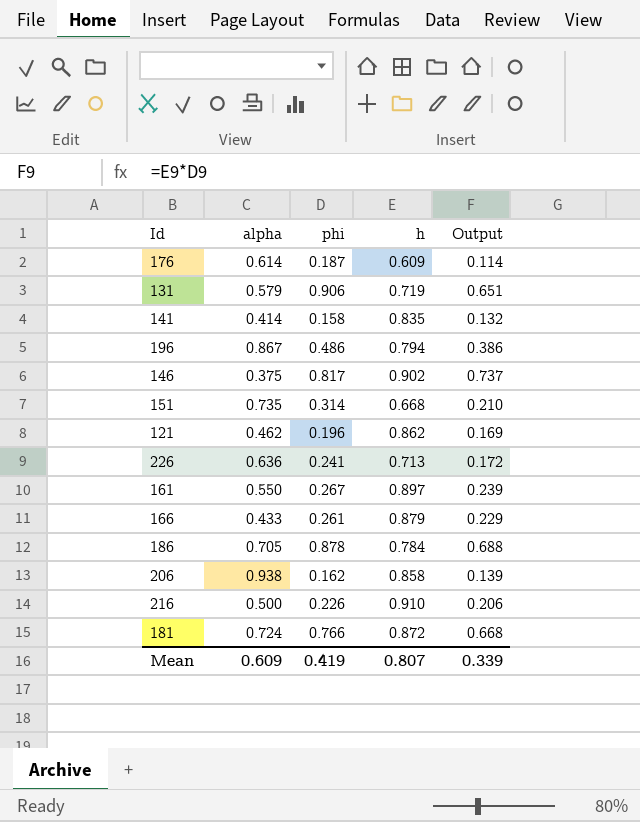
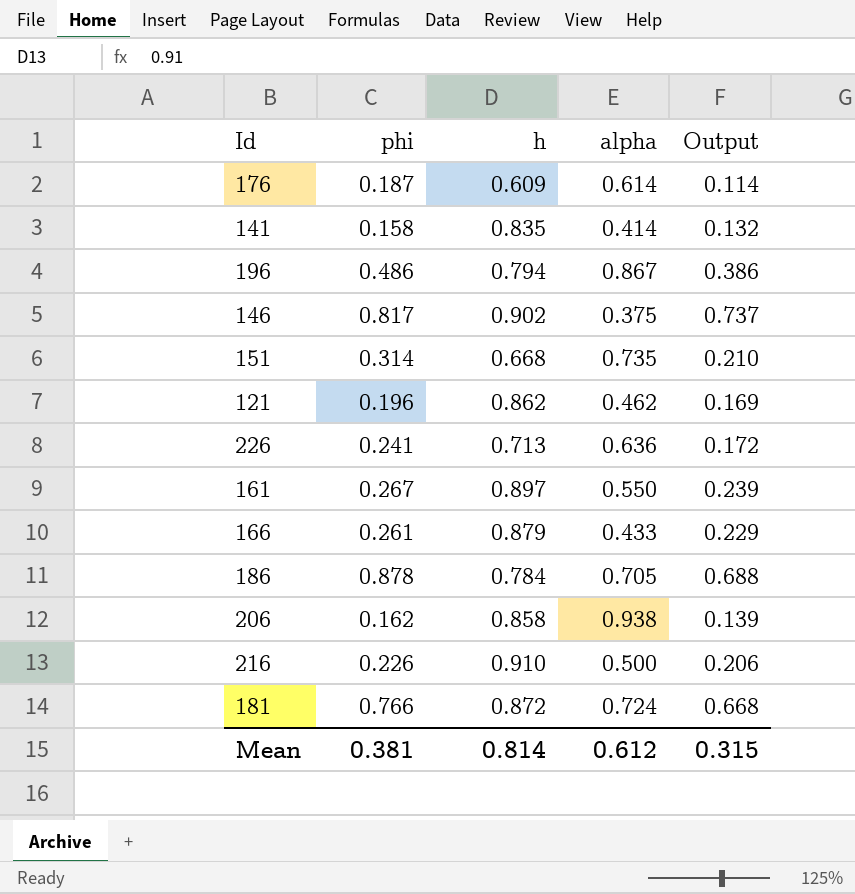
column alpha | position: 2 -> 4
row 131: 0.579 | 0.906 | 0.719 | 0.651 -> none
Mean | phi: 0.419 -> 0.381
Mean | h: 0.807 -> 0.814
Mean | alpha: 0.609 -> 0.612
Mean | Output: 0.339 -> 0.315

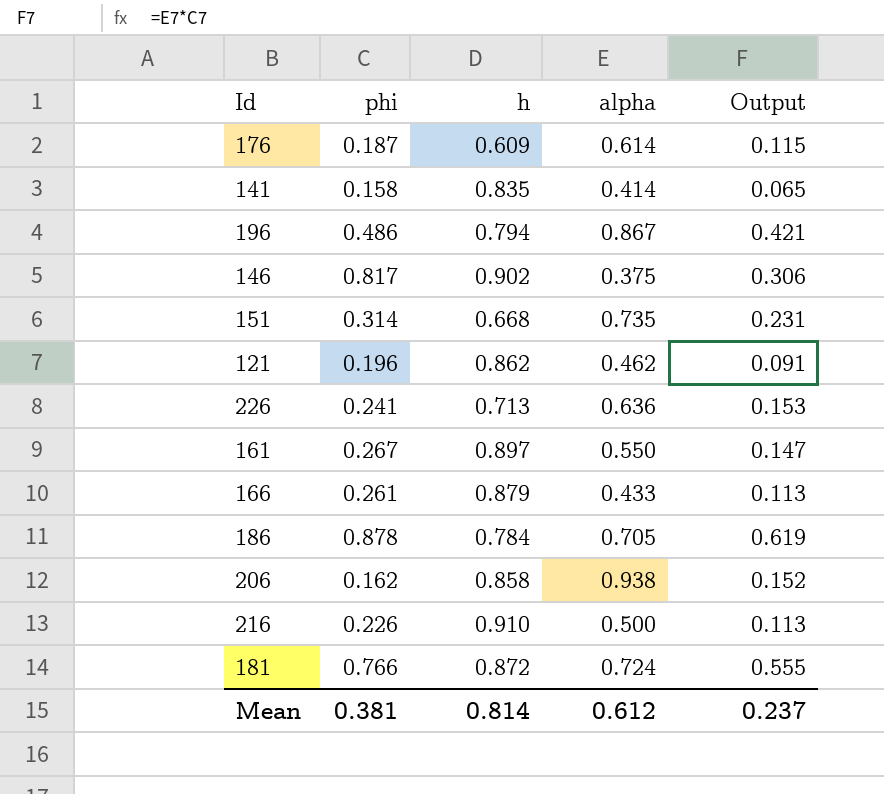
column Output | formula: [phi] * [h] -> [phi] * [alpha]
Mean | Output: 0.315 -> 0.237

